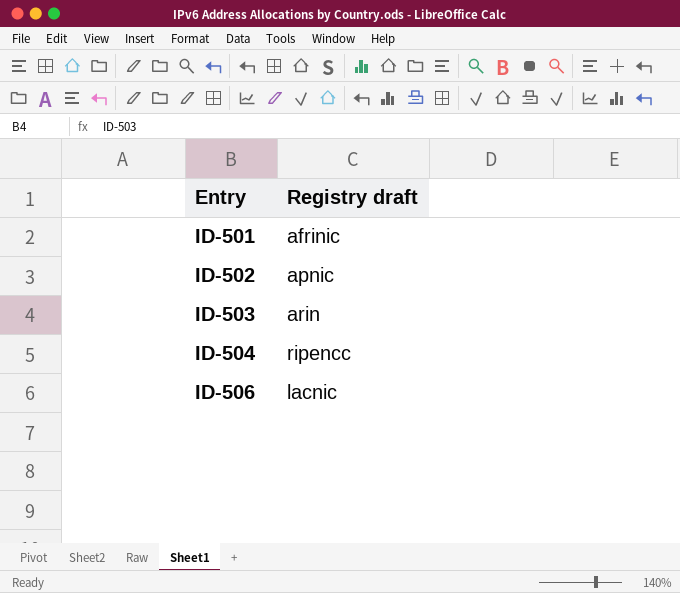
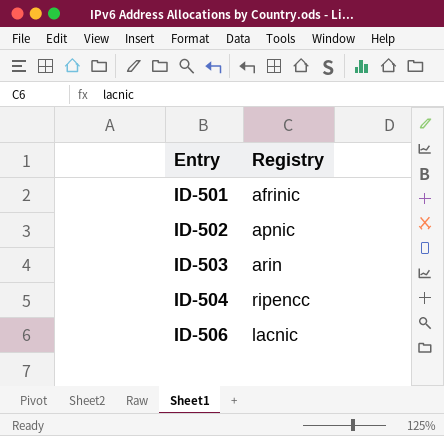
column name: Registry draft -> Registry

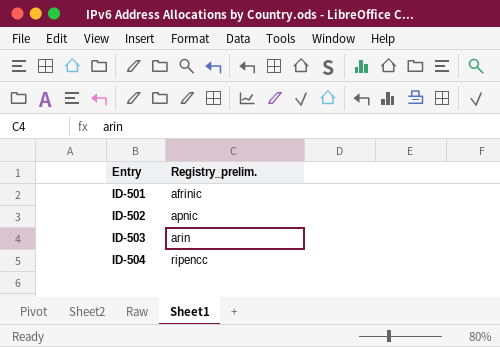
column name: Registry -> Registry_prelim.
row ID-506: lacnic -> none

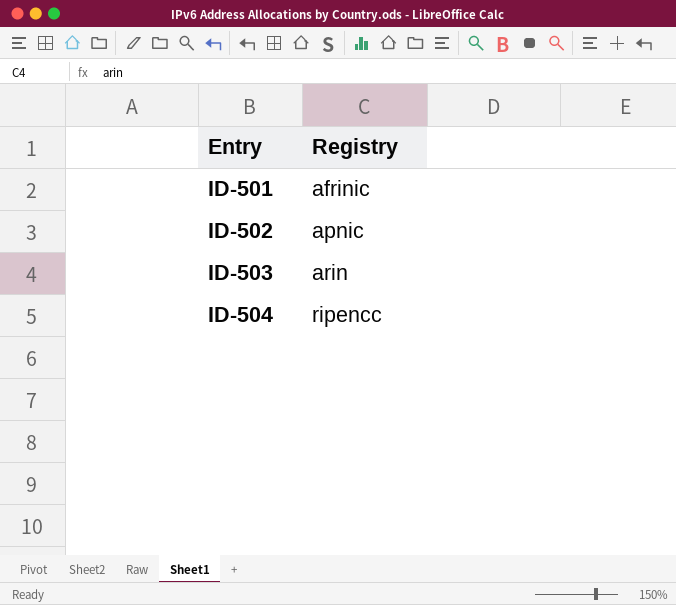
column name: Registry_prelim. -> Registry

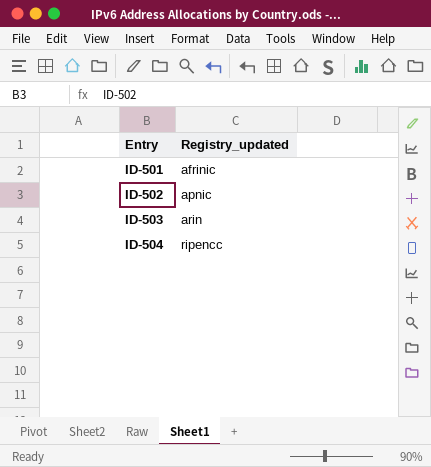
column name: Registry -> Registry_updated

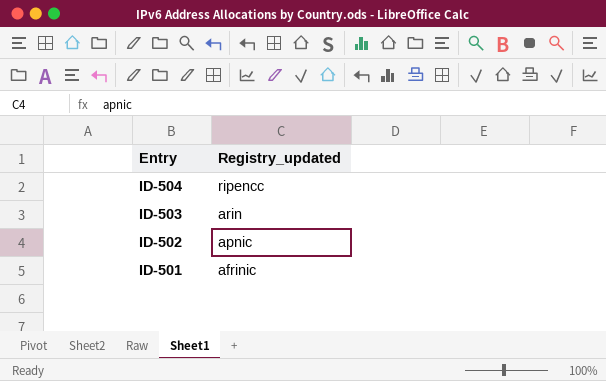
row order: Entry ascending -> Entry descending

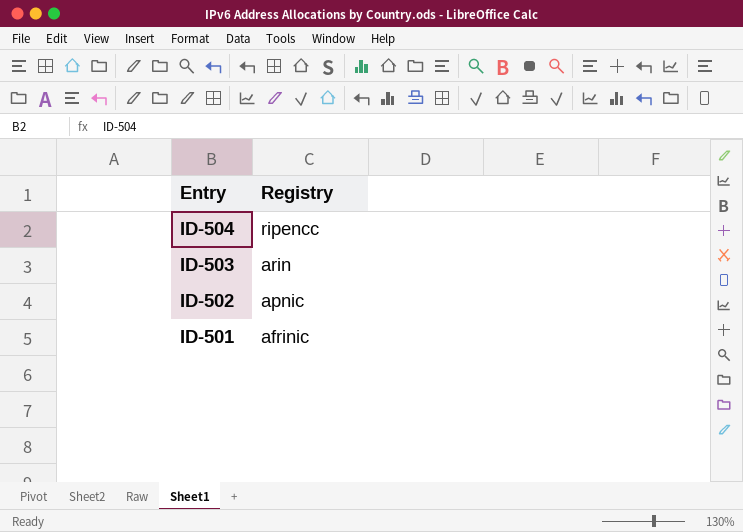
column name: Registry_updated -> Registry

